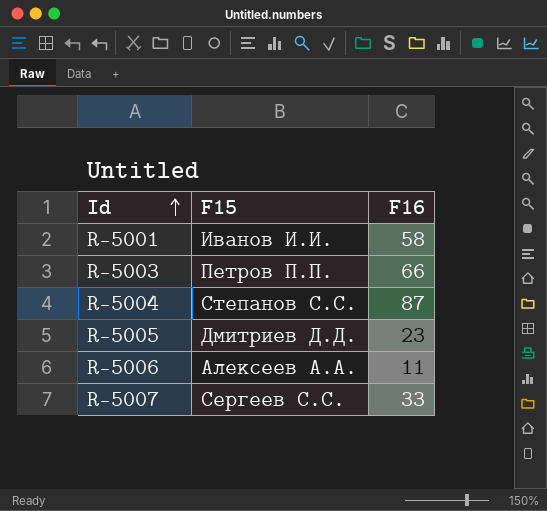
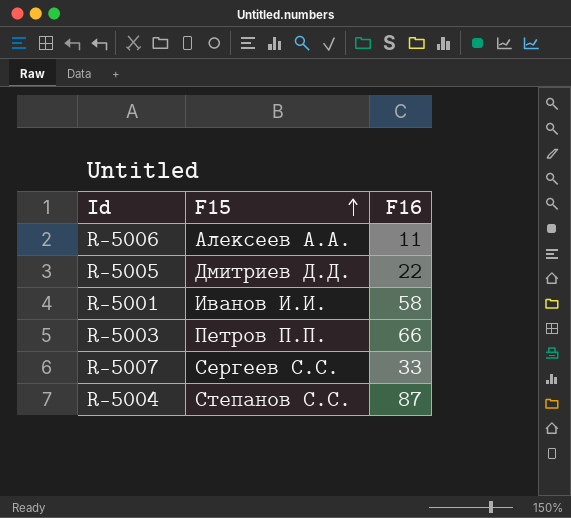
row order: Id ascending -> F15 ascending
R-5005 | F16: 23 -> 22

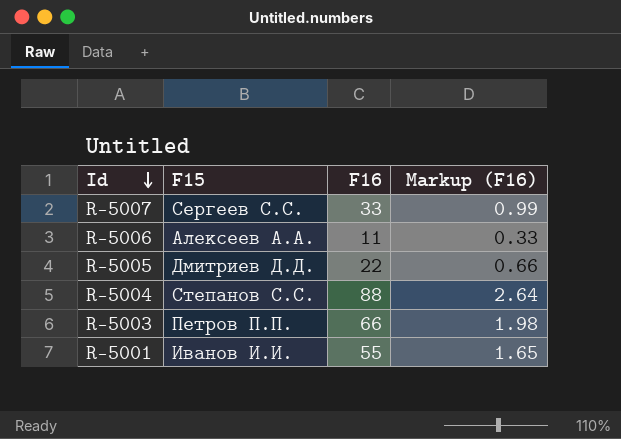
row order: F15 ascending -> Id descending
column Markup (F16) | formula: none -> [F16] * 0.03
R-5004 | F16: 87 -> 88
R-5001 | F16: 58 -> 55

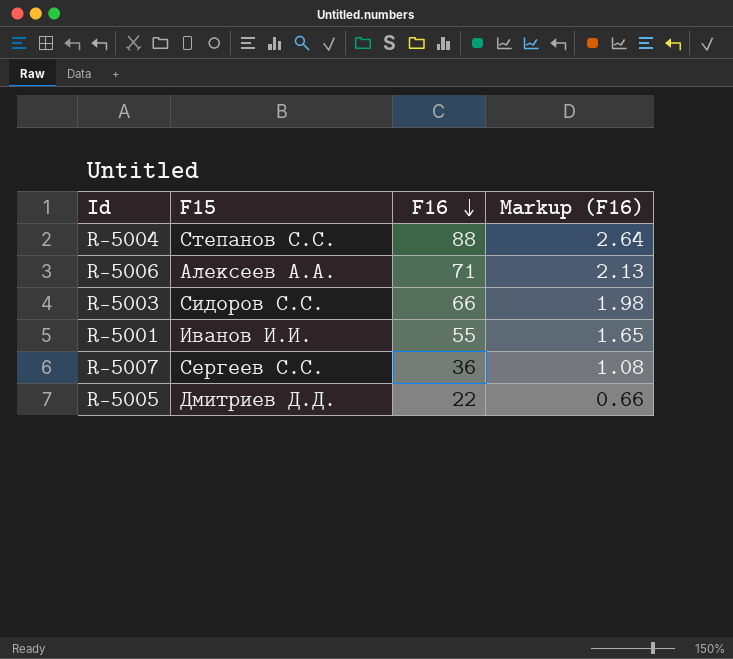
row order: Id descending -> F16 descending
R-5006 | F16: 11 -> 71
R-5006 | Markup (F16): 0.33 -> 2.13
R-5003 | F15: Петров П.П. -> Сидоров С.С.
R-5007 | F16: 33 -> 36
R-5007 | Markup (F16): 0.99 -> 1.08

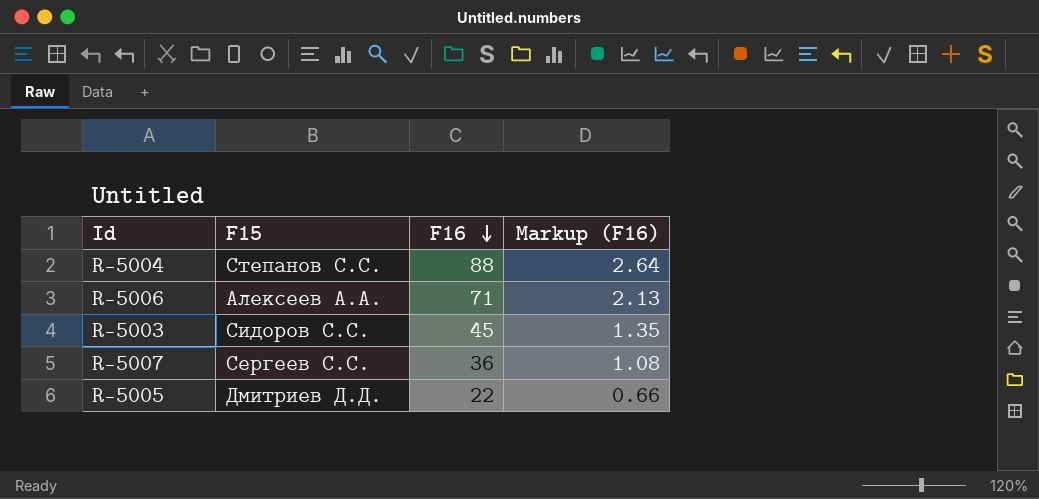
row R-5001: Иванов И.И. | 55 | 1.65 -> none
R-5003 | F16: 66 -> 45
R-5003 | Markup (F16): 1.98 -> 1.35

